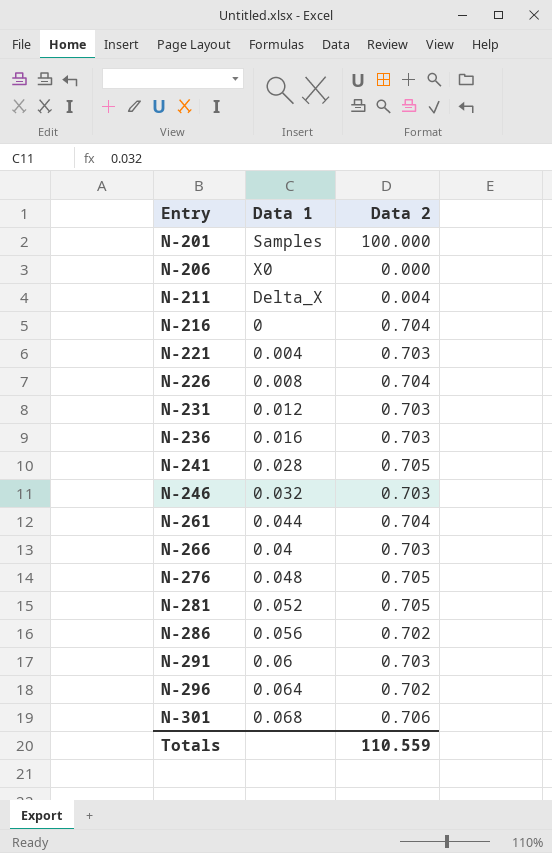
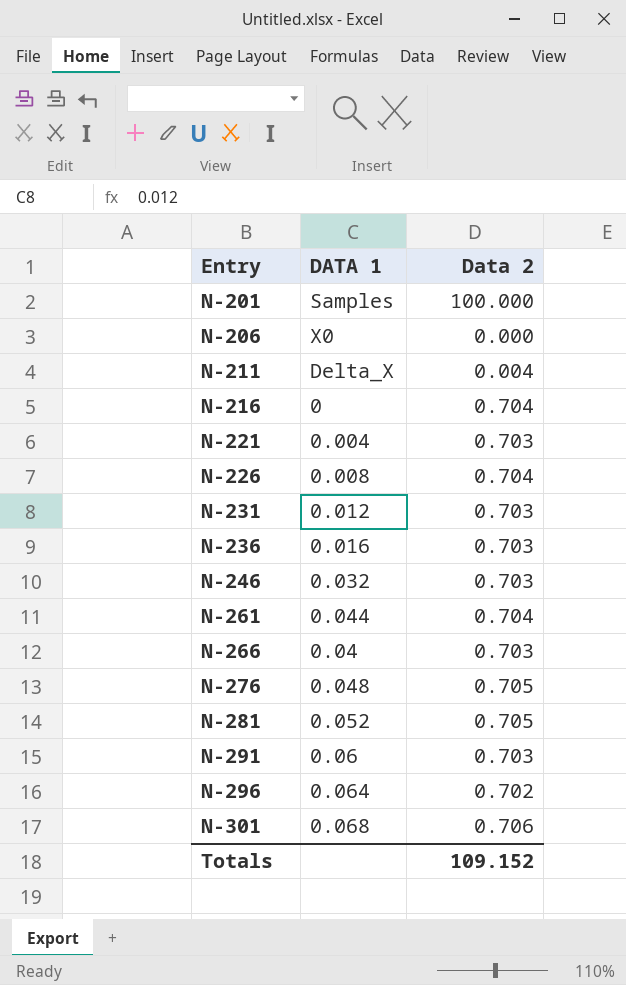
column name: Data 1 -> DATA 1
row N-241: 0.028 | 0.705 -> none
row N-286: 0.056 | 0.702 -> none
Totals | Data 2: 110.559 -> 109.152

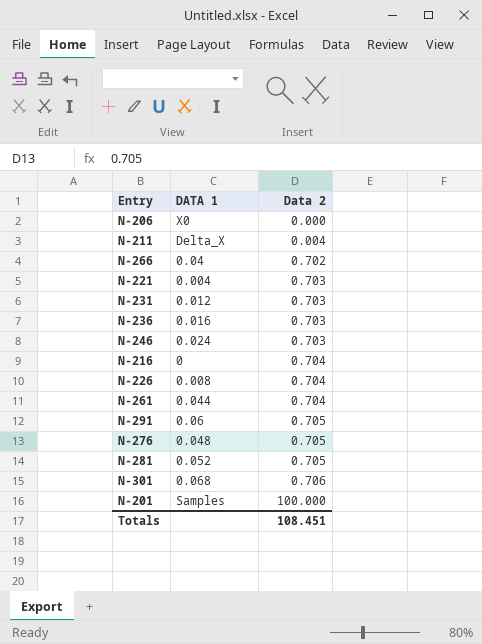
row order: Entry ascending -> Data 2 ascending
row N-296: 0.064 | 0.702 -> none
N-266 | Data 2: 0.703 -> 0.702
N-246 | DATA 1: 0.032 -> 0.024
N-291 | Data 2: 0.703 -> 0.705
Totals | Data 2: 109.152 -> 108.451

